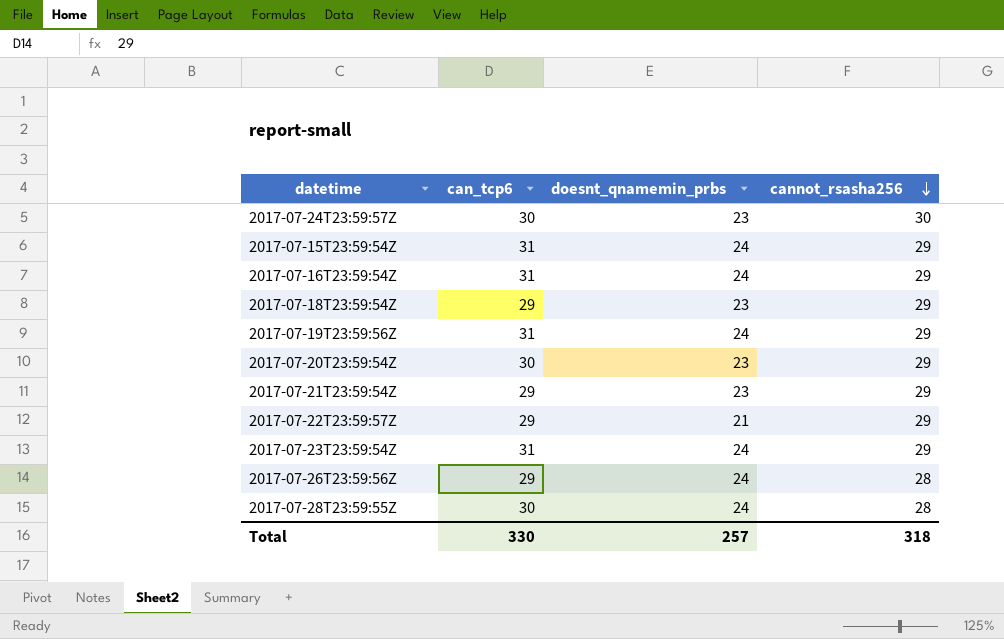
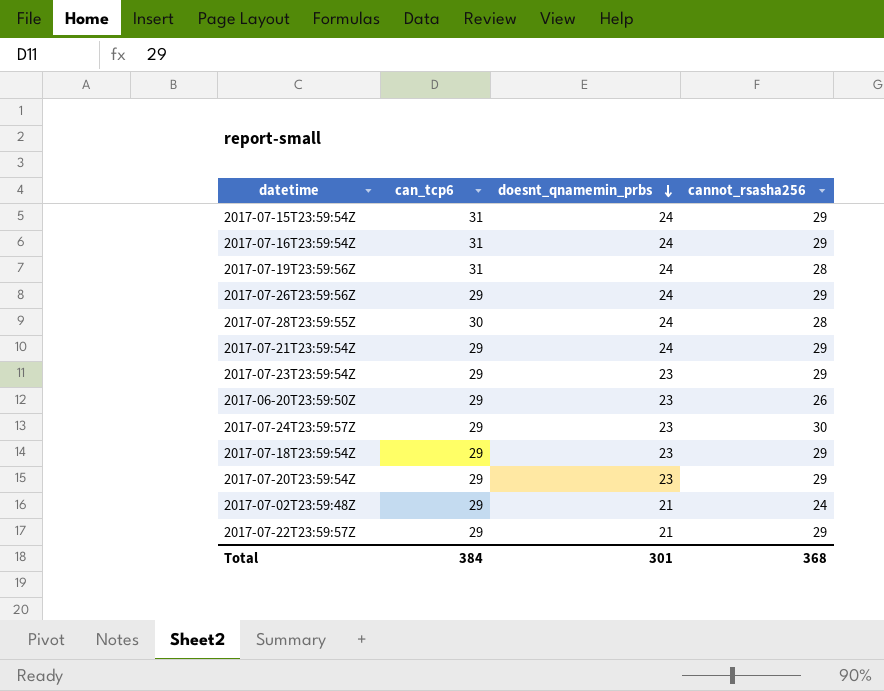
row order: cannot_rsasha256 descending -> doesnt_qnamemin_prbs descending
2017-07-19T23:59:56Z | cannot_rsasha256: 29 -> 28
2017-07-26T23:59:56Z | cannot_rsasha256: 28 -> 29
2017-07-21T23:59:54Z | doesnt_qnamemin_prbs: 23 -> 24
2017-07-23T23:59:54Z | can_tcp6: 31 -> 29
2017-07-23T23:59:54Z | doesnt_qnamemin_prbs: 24 -> 23
row 2017-06-20T23:59:50Z: none -> 29 | 23 | 26
2017-07-24T23:59:57Z | can_tcp6: 30 -> 29
2017-07-20T23:59:54Z | can_tcp6: 30 -> 29
row 2017-07-02T23:59:48Z: none -> 29 | 21 | 24
Total | can_tcp6: 330 -> 384
Total | doesnt_qnamemin_prbs: 257 -> 301
Total | cannot_rsasha256: 318 -> 368

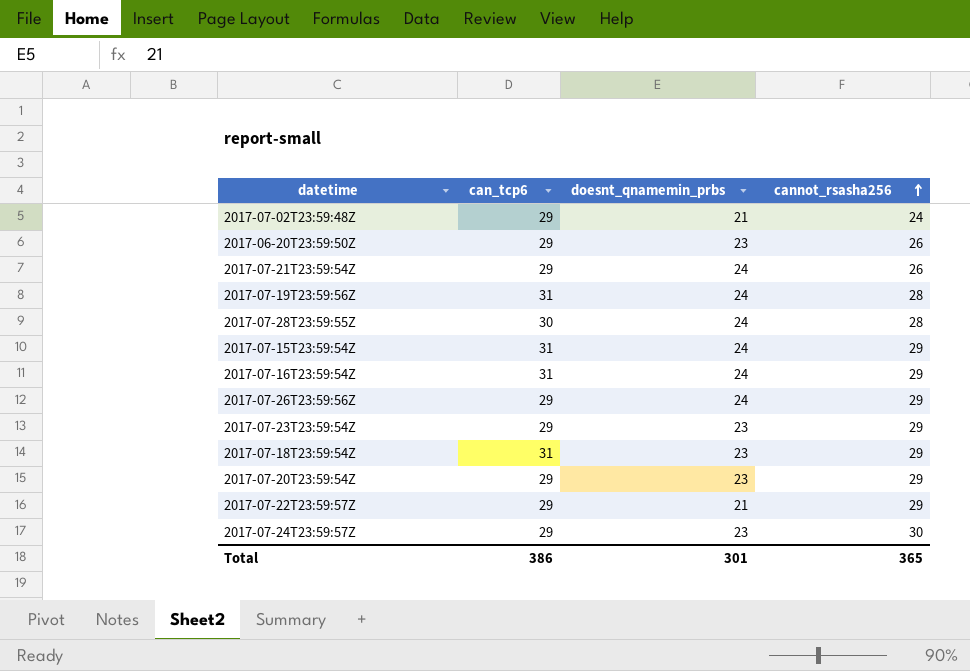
row order: doesnt_qnamemin_prbs descending -> cannot_rsasha256 ascending
2017-07-21T23:59:54Z | cannot_rsasha256: 29 -> 26
2017-07-18T23:59:54Z | can_tcp6: 29 -> 31
Total | can_tcp6: 384 -> 386
Total | cannot_rsasha256: 368 -> 365

